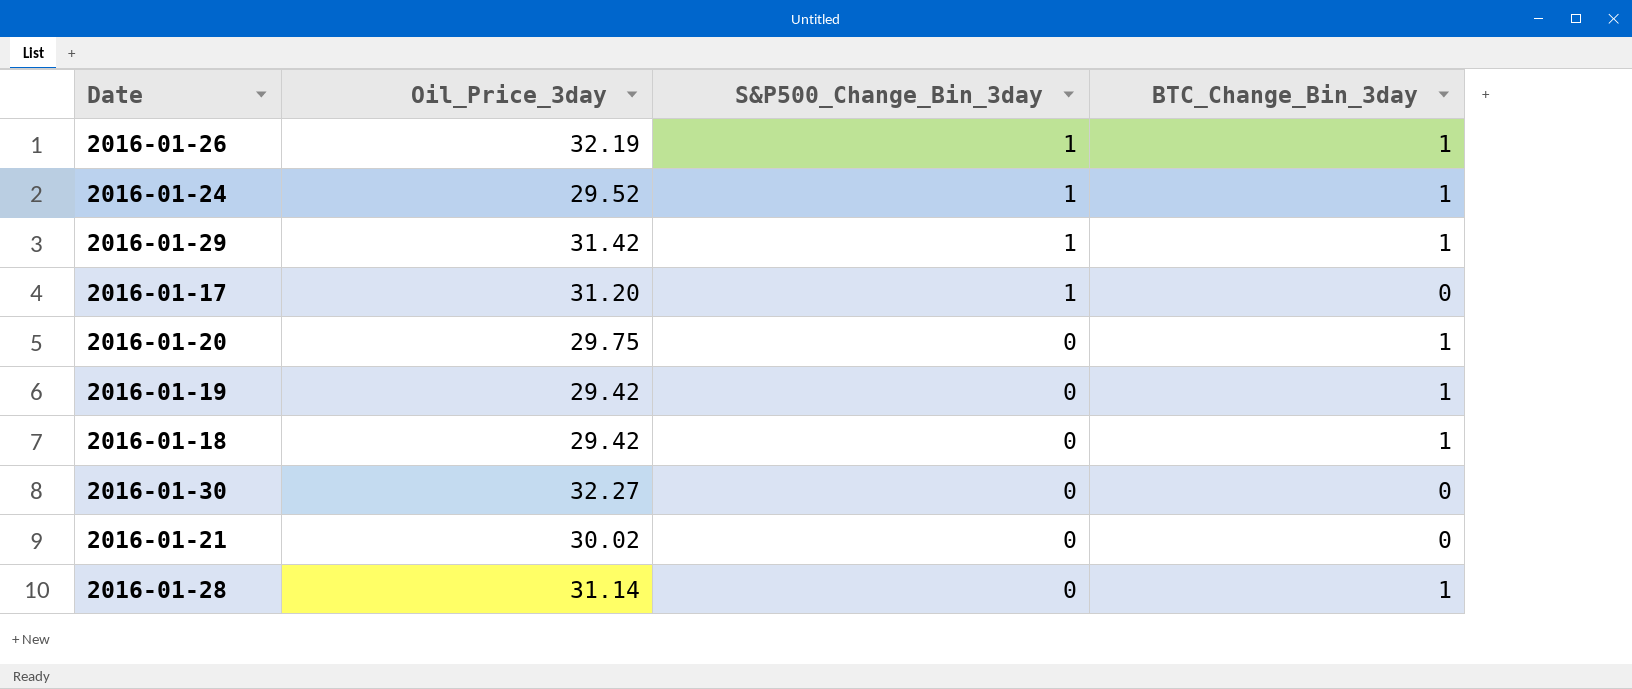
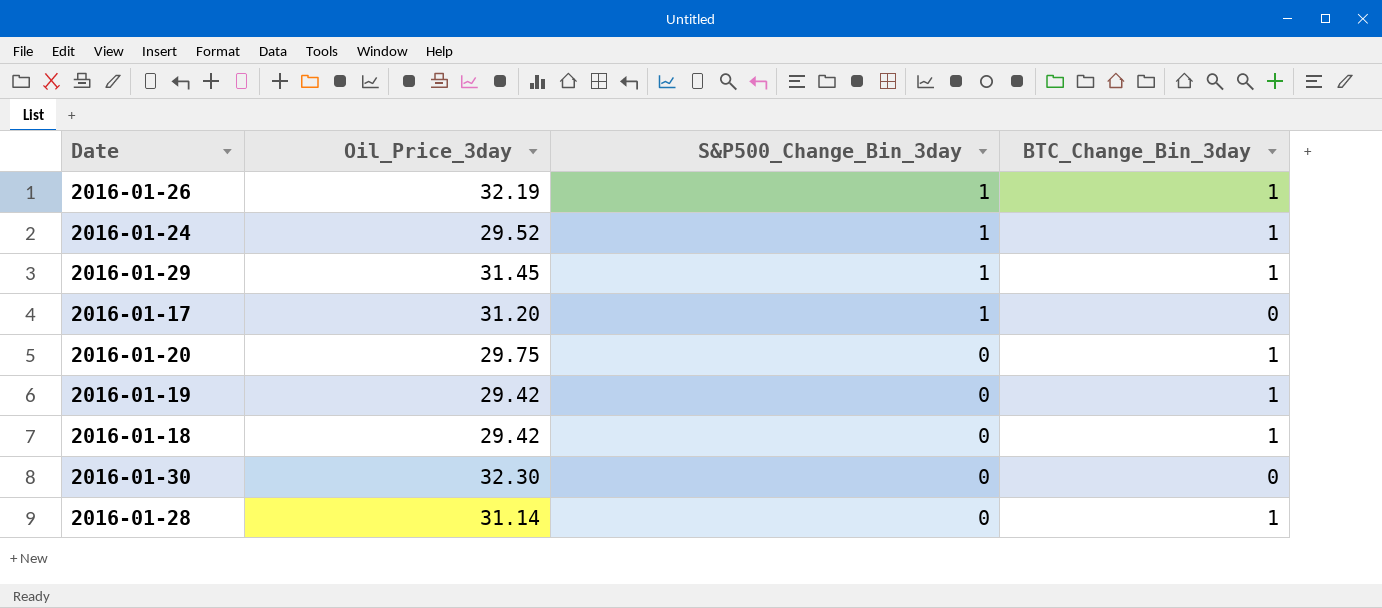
row 2016-01-21: 30.02 | 0 | 0 -> none
2016-01-29 | Oil_Price_3day: 31.42 -> 31.45
2016-01-30 | Oil_Price_3day: 32.27 -> 32.30

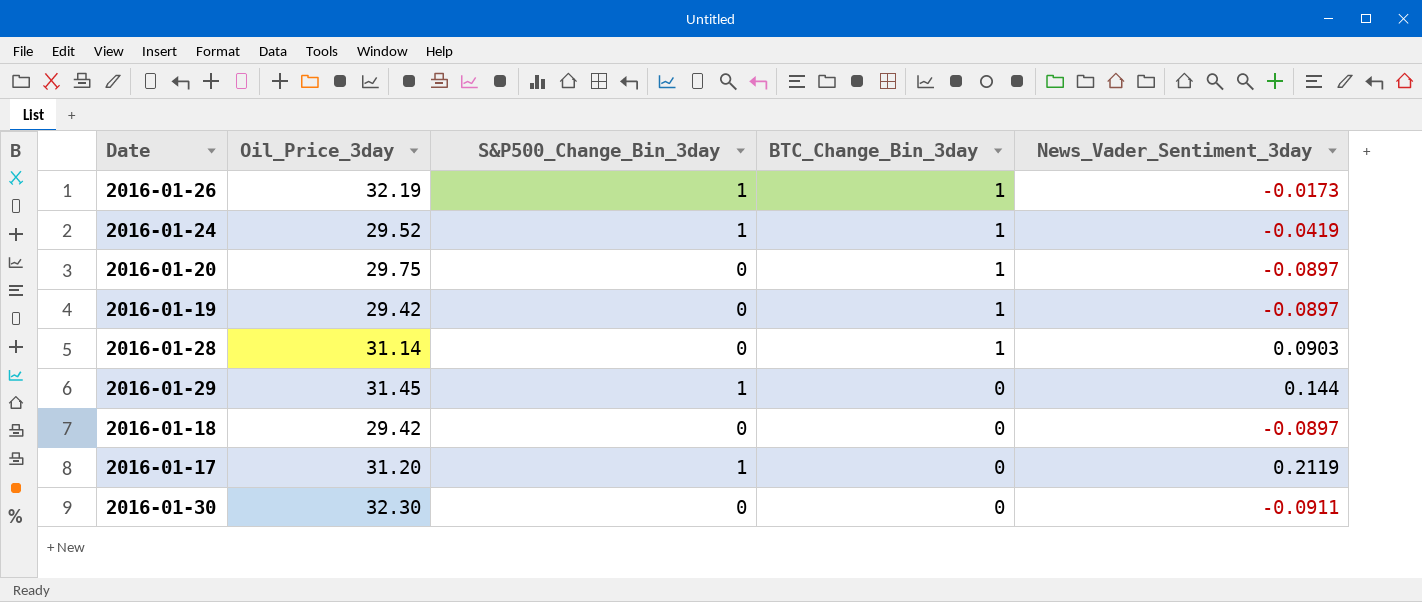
row order: S&P500_Change_Bin_3day descending -> BTC_Change_Bin_3day descending
column News_Vader_Sentiment_3day | position: none -> 5
2016-01-29 | BTC_Change_Bin_3day: 1 -> 0
2016-01-18 | BTC_Change_Bin_3day: 1 -> 0

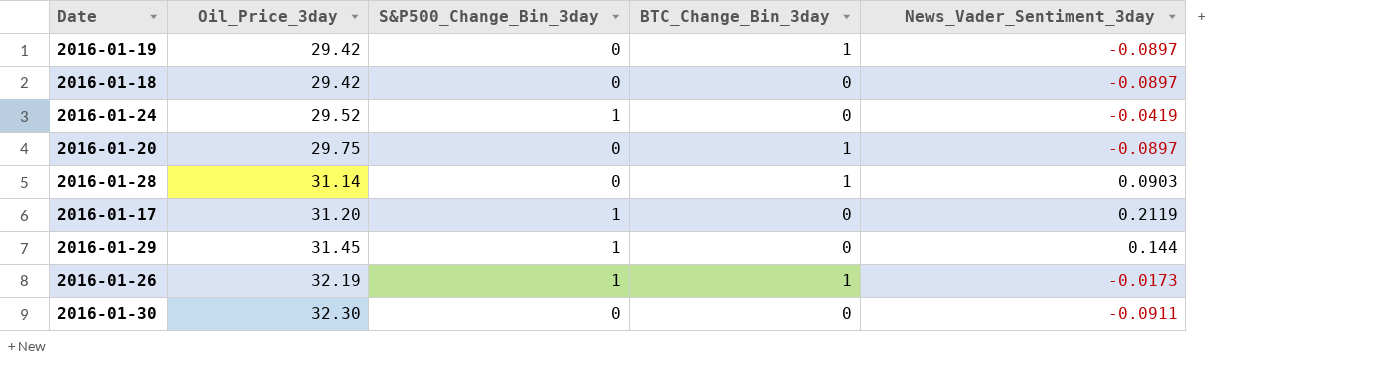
row order: BTC_Change_Bin_3day descending -> Oil_Price_3day ascending
2016-01-24 | BTC_Change_Bin_3day: 1 -> 0

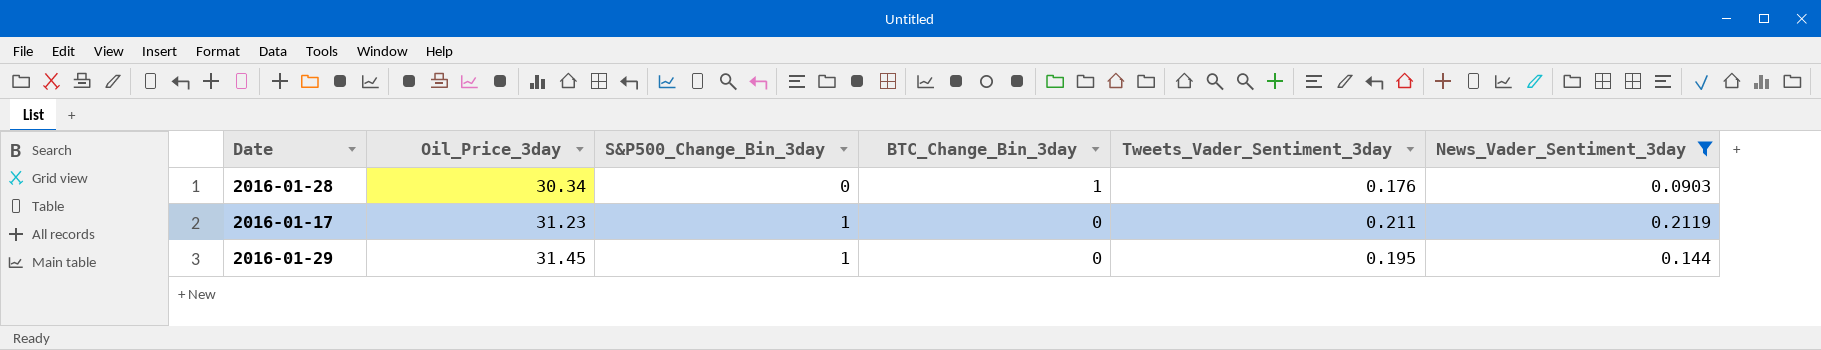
filter: none -> News_Vader_Sentiment_3day >= 0.0903
column Tweets_Vader_Sentiment_3day | position: none -> 5
2016-01-28 | Oil_Price_3day: 31.14 -> 30.34
2016-01-17 | Oil_Price_3day: 31.20 -> 31.23

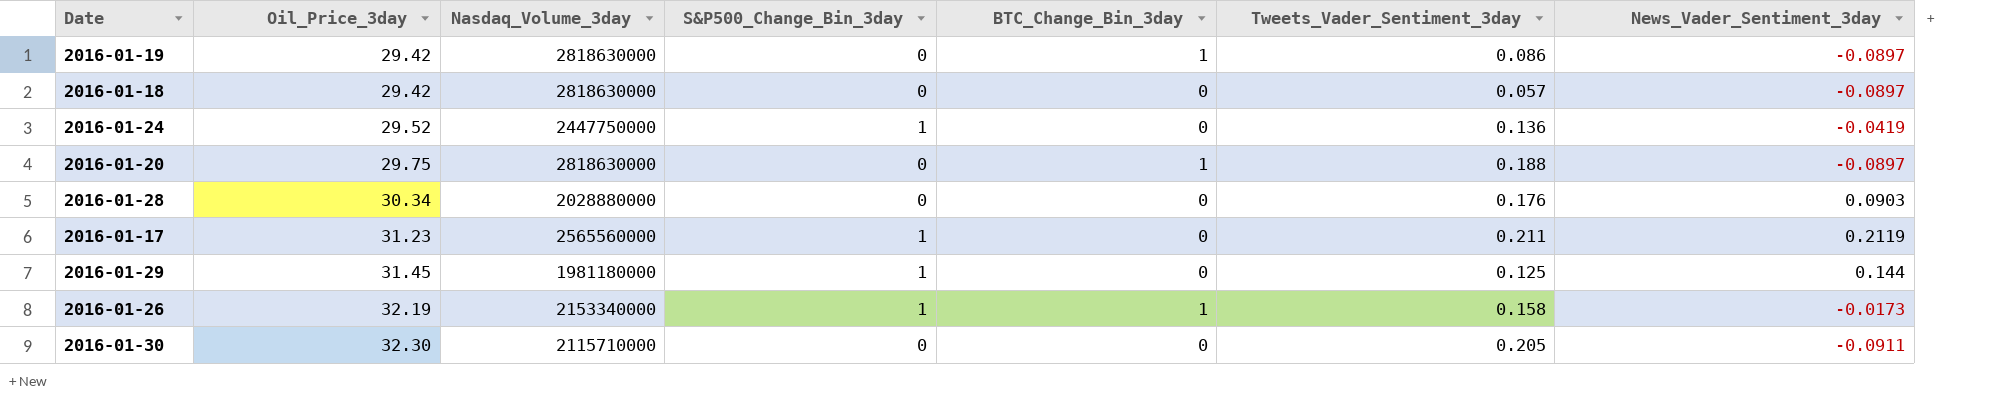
filter: News_Vader_Sentiment_3day >= 0.0903 -> none
column Nasdaq_Volume_3day | position: none -> 3
2016-01-28 | BTC_Change_Bin_3day: 1 -> 0
2016-01-29 | Tweets_Vader_Sentiment_3day: 0.195 -> 0.125

